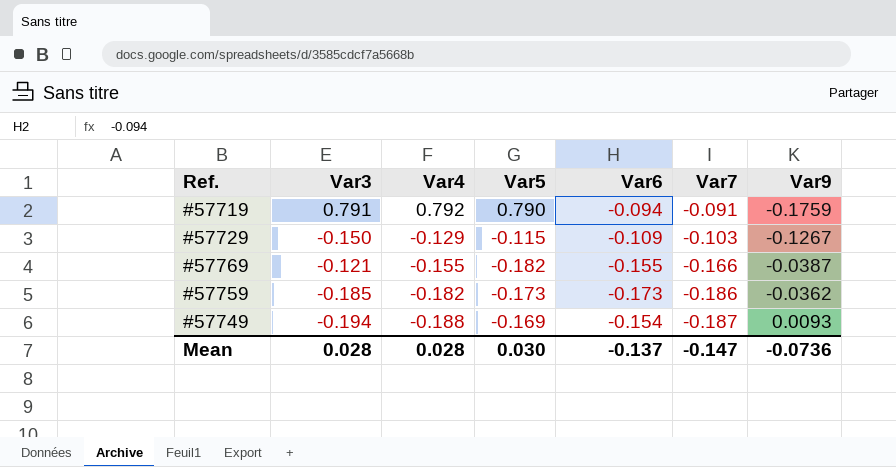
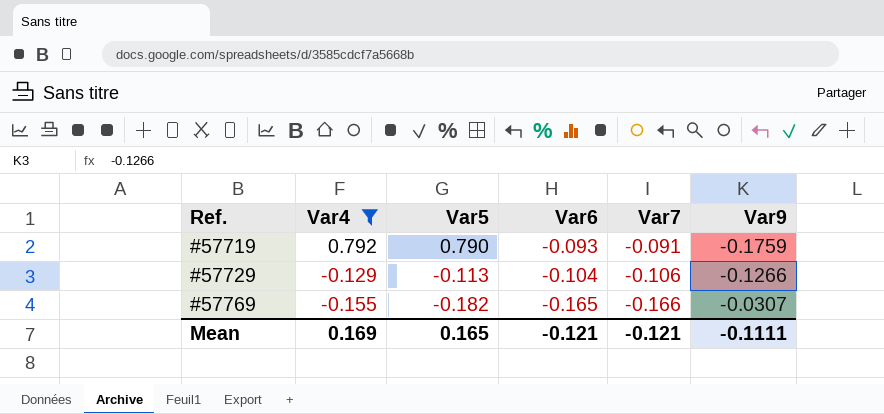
filter: none -> Var4 >= -0.155
column Var3 | position: 2 -> none
#57719 | Var6: -0.094 -> -0.093
#57729 | Var5: -0.115 -> -0.113
#57729 | Var6: -0.109 -> -0.104
#57729 | Var7: -0.103 -> -0.106
#57729 | Var9: -0.1267 -> -0.1266
#57769 | Var6: -0.155 -> -0.165
#57769 | Var9: -0.0387 -> -0.0307
Mean | Var4: 0.028 -> 0.169
Mean | Var5: 0.030 -> 0.165
Mean | Var6: -0.137 -> -0.121
Mean | Var7: -0.147 -> -0.121
Mean | Var9: -0.0736 -> -0.1111

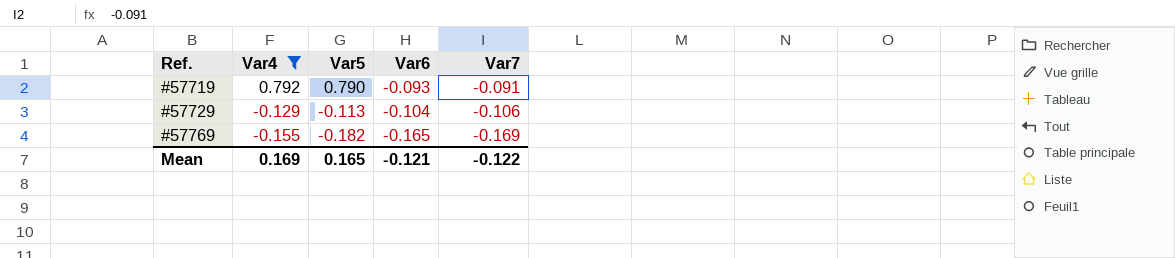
column Var9 | position: 6 -> none
#57769 | Var7: -0.166 -> -0.169
Mean | Var7: -0.121 -> -0.122

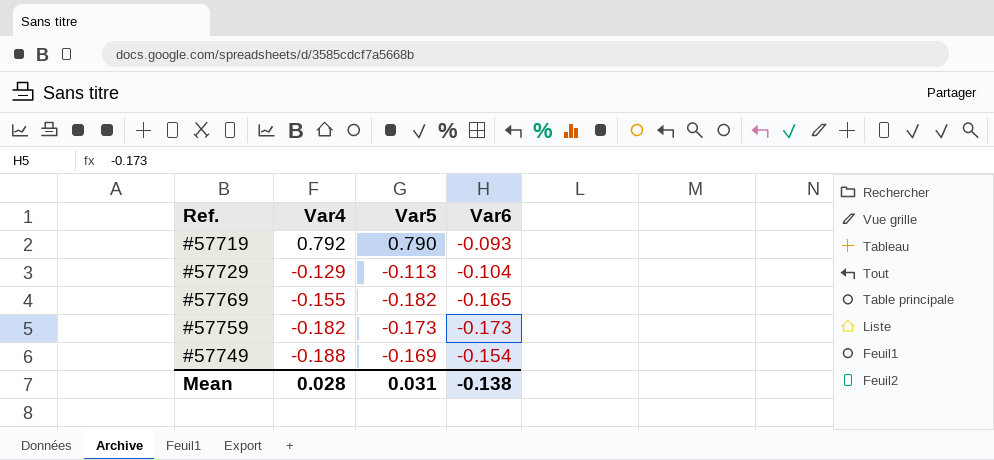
filter: Var4 >= -0.155 -> none
column Var7 | position: 5 -> none
Mean | Var4: 0.169 -> 0.028
Mean | Var5: 0.165 -> 0.031
Mean | Var6: -0.121 -> -0.138

